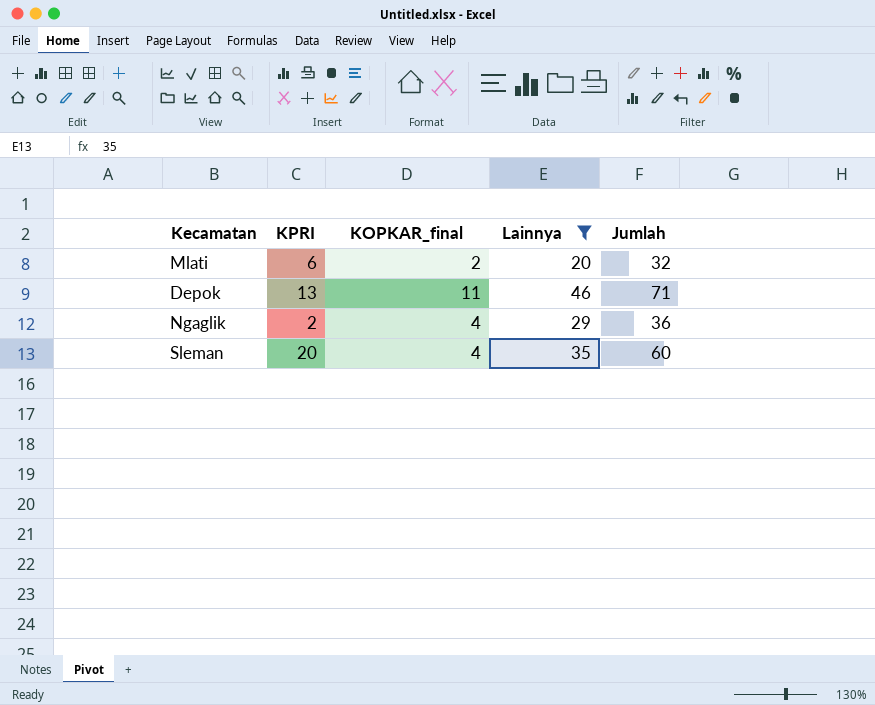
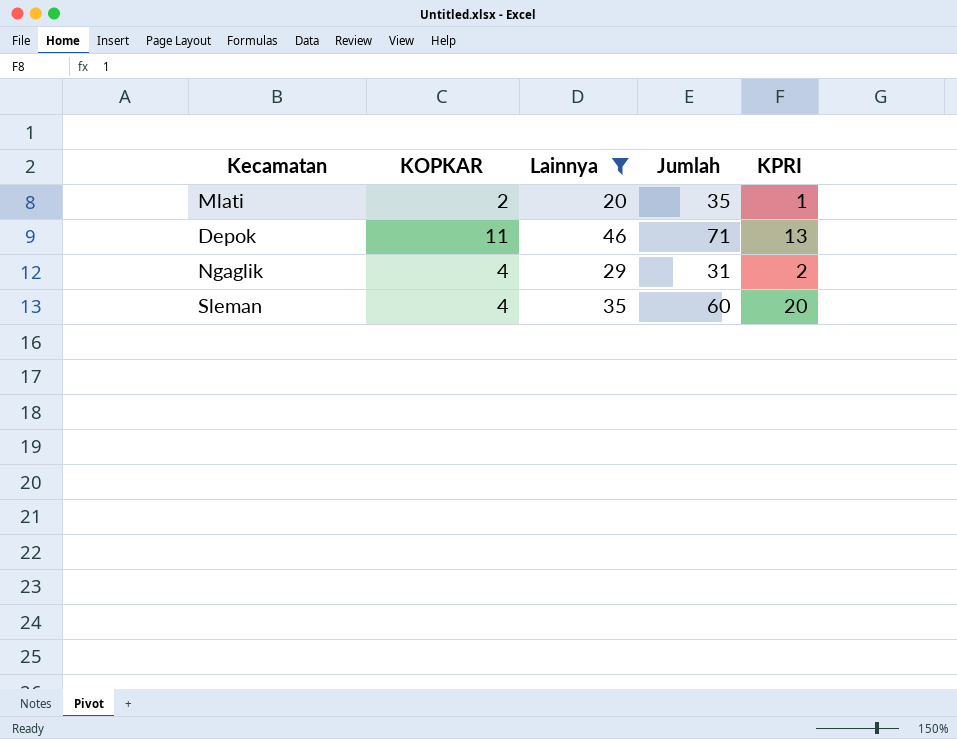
column name: KOPKAR_final -> KOPKAR
column KPRI | position: 2 -> 5
Mlati | Jumlah: 32 -> 35
Mlati | KPRI: 6 -> 1
Ngaglik | Jumlah: 36 -> 31

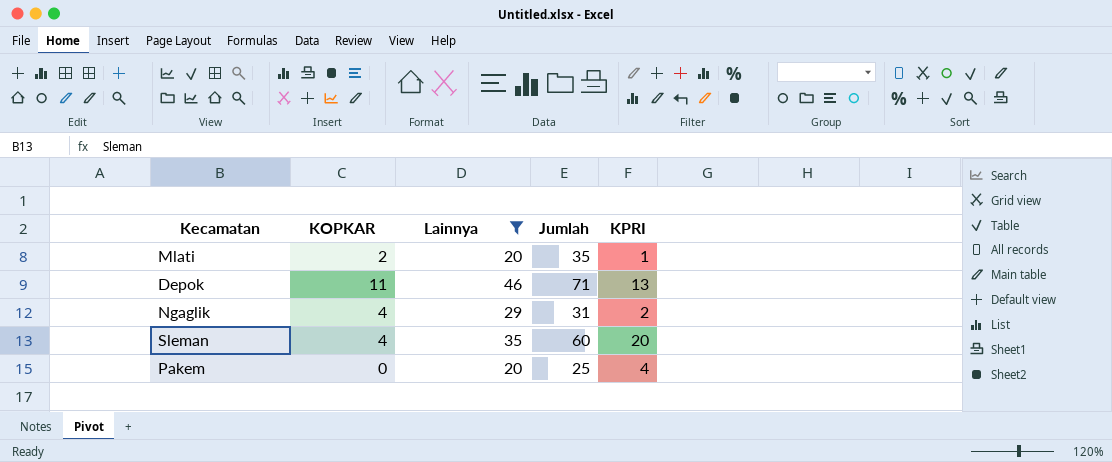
row Pakem: none -> 0 | 20 | 25 | 4

